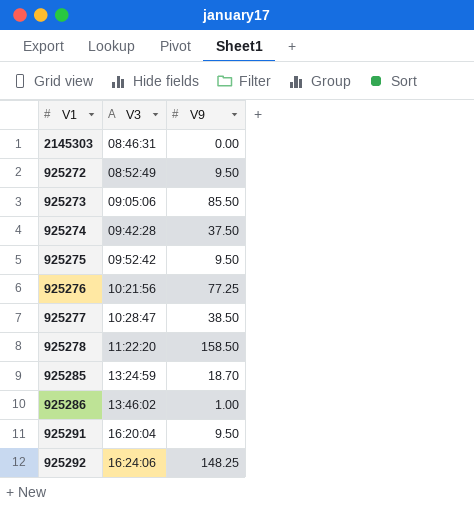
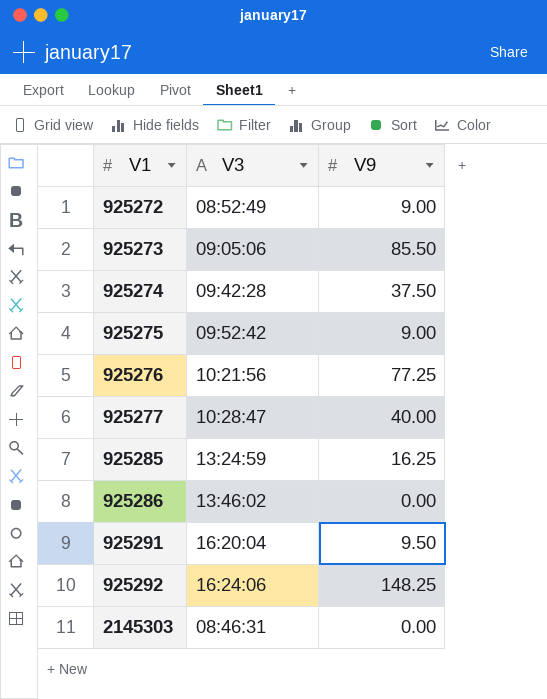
row order: V3 ascending -> V1 ascending
row 925278: 11:22:20 | 158.50 -> none
925272 | V9: 9.50 -> 9.00
925275 | V9: 9.50 -> 9.00
925277 | V9: 38.50 -> 40.00
925285 | V9: 18.70 -> 16.25
925286 | V9: 1.00 -> 0.00

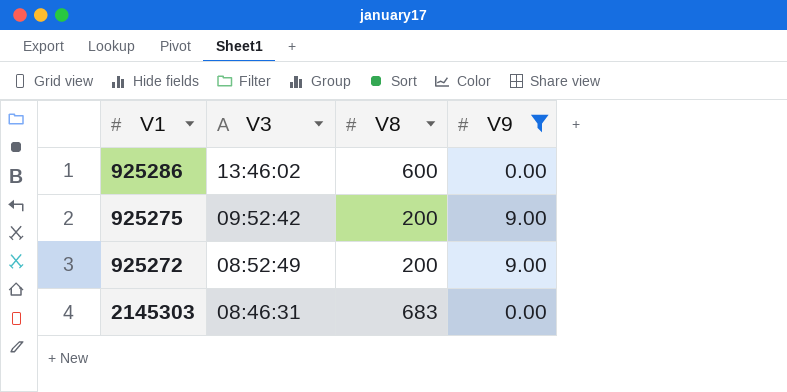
filter: none -> V9 <= 9.00
row order: V1 ascending -> V3 descending
column V8 | position: none -> 3

